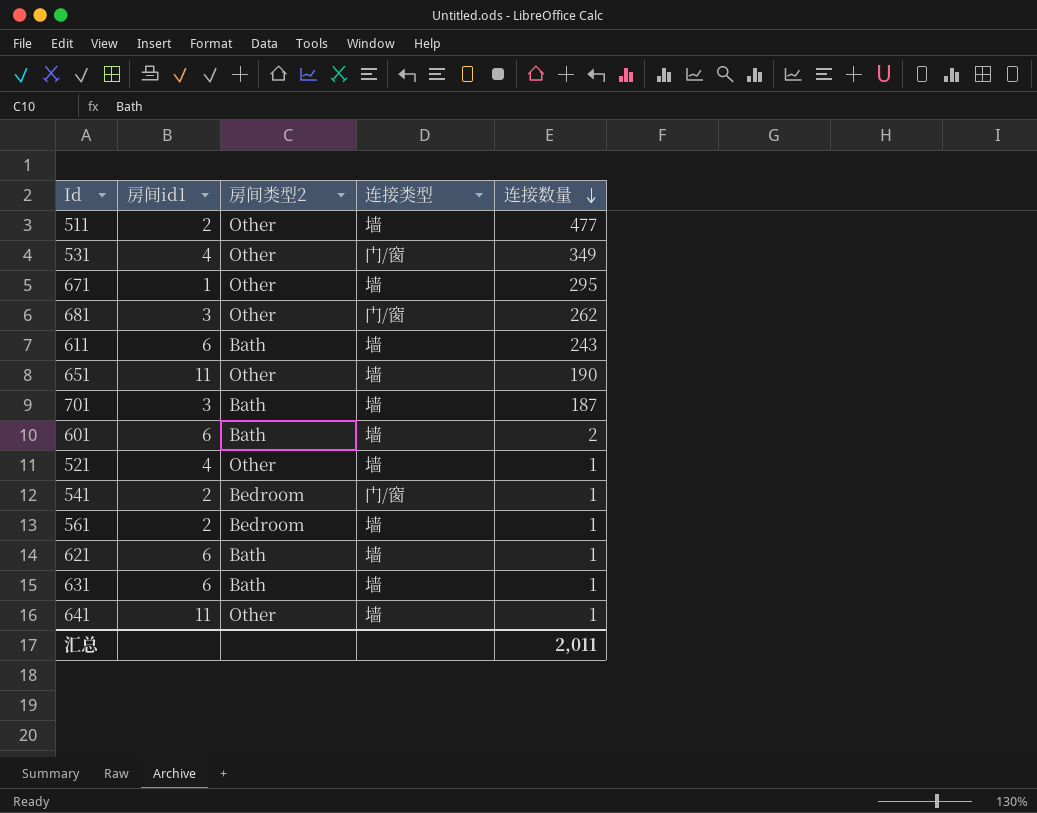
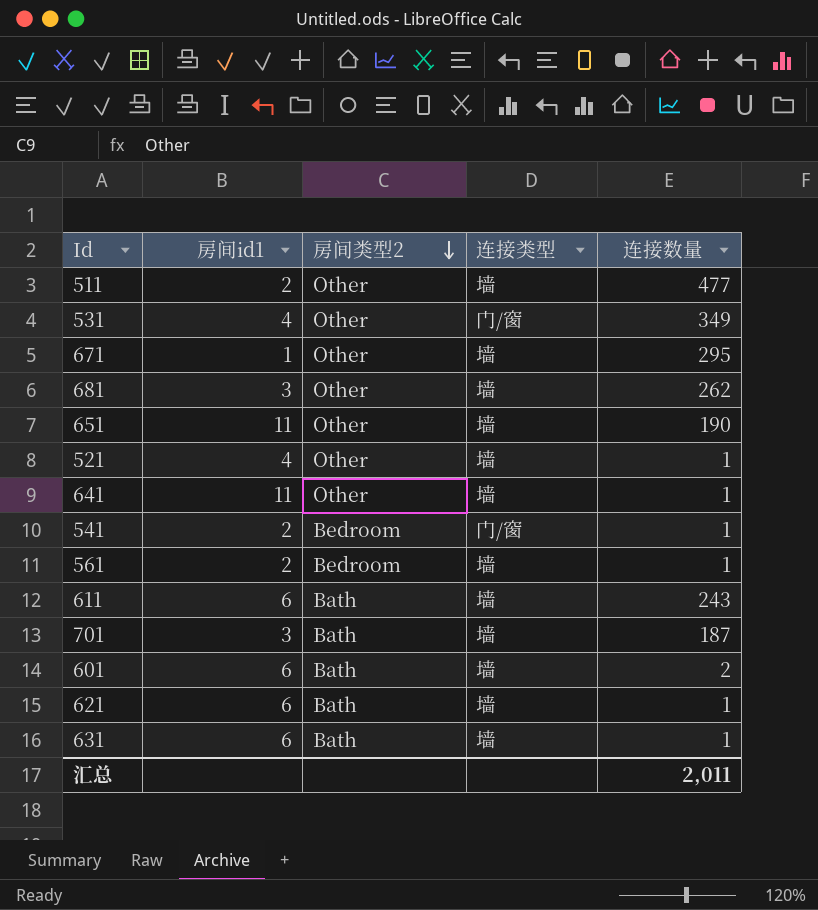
row order: 连接数量 descending -> 房间类型2 descending
681 | 连接类型: 门/窗 -> 墙

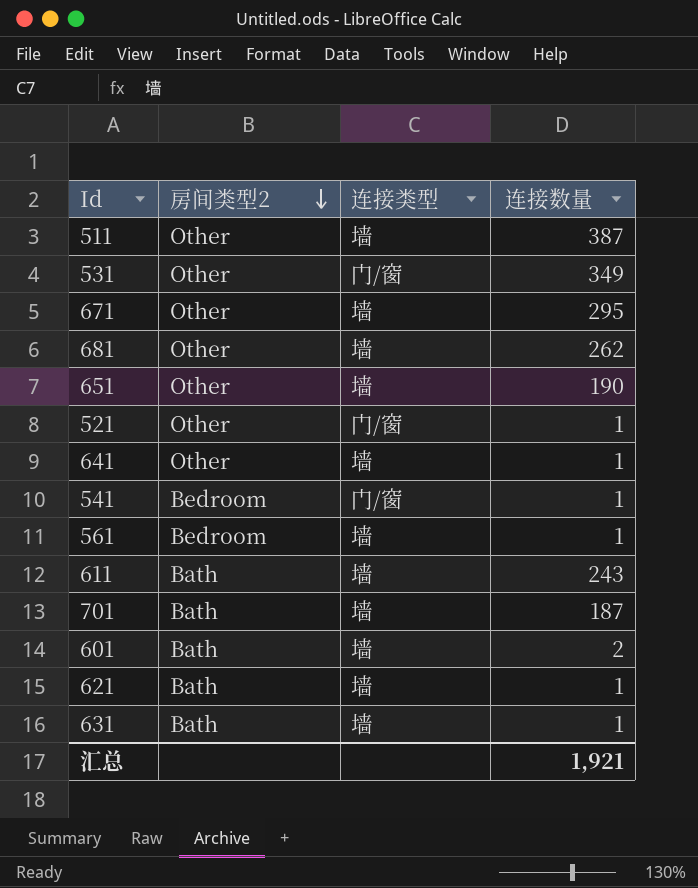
column 房间id1 | position: 2 -> none
511 | 连接数量: 477 -> 387
521 | 连接类型: 墙 -> 门/窗
汇总 | 连接数量: 2,011 -> 1,921

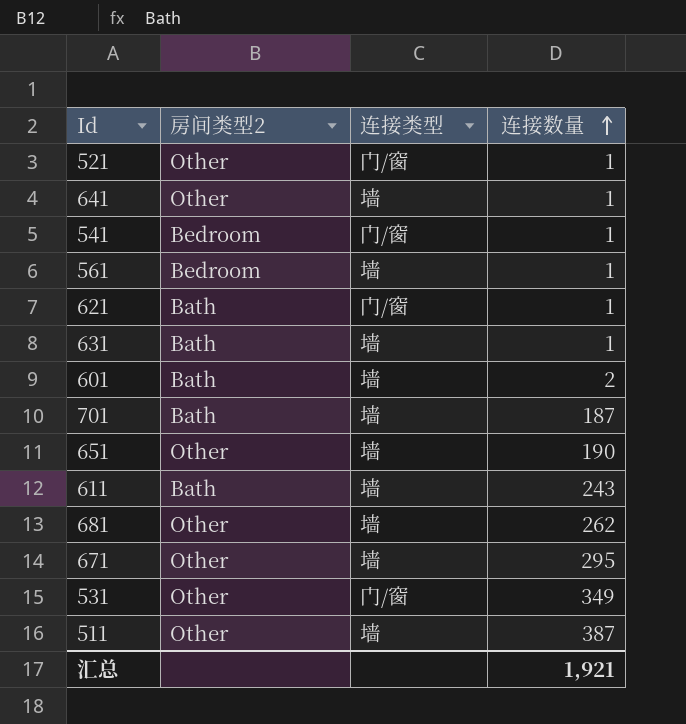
row order: 房间类型2 descending -> 连接数量 ascending
621 | 连接类型: 墙 -> 门/窗

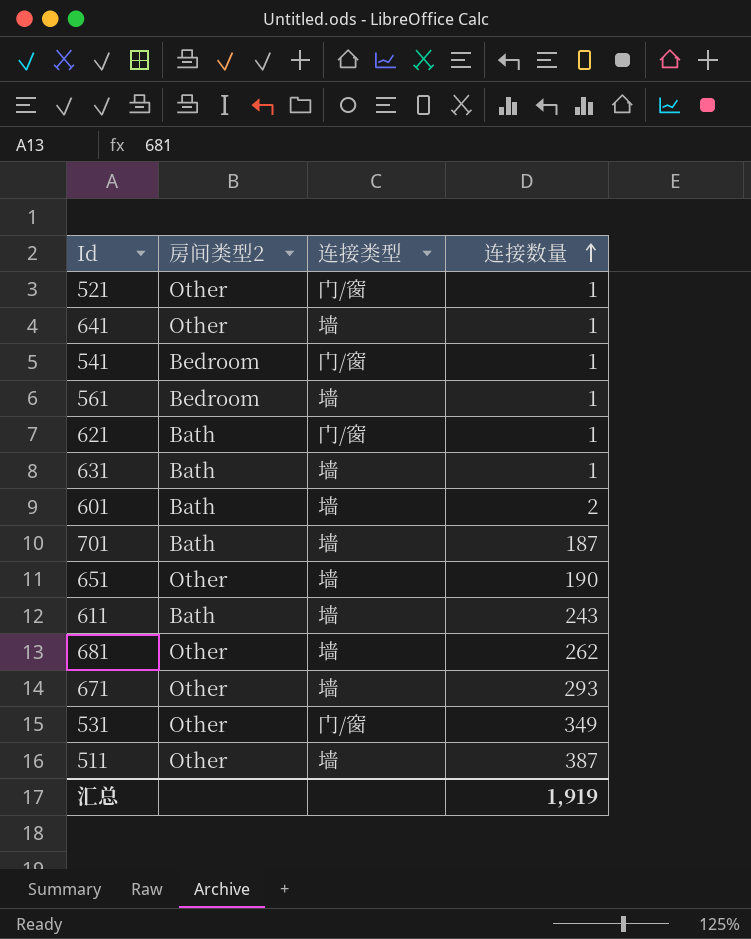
671 | 连接数量: 295 -> 293
汇总 | 连接数量: 1,921 -> 1,919

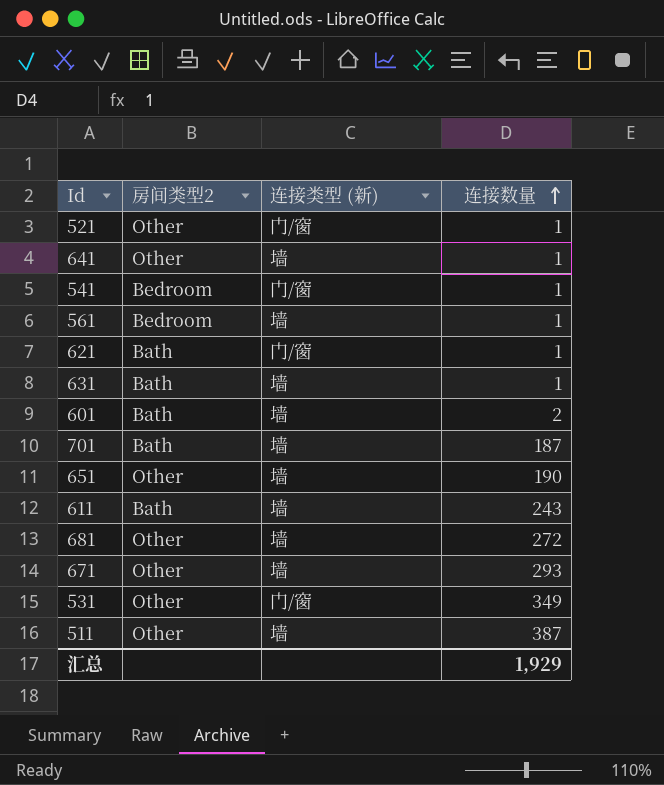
column name: 连接类型 -> 连接类型 (新)
681 | 连接数量: 262 -> 272
汇总 | 连接数量: 1,919 -> 1,929

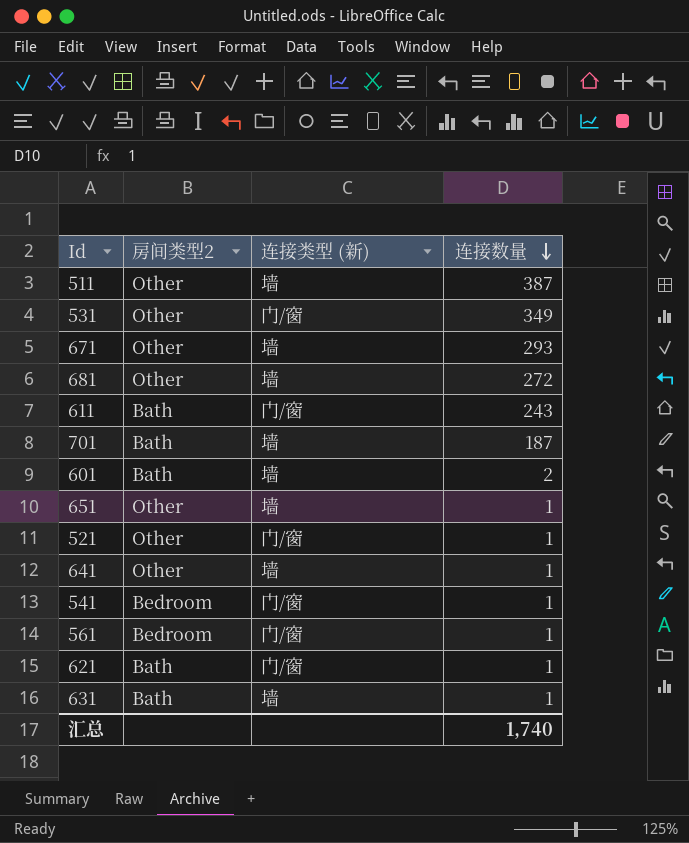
row order: 连接数量 ascending -> 连接数量 descending
611 | 连接类型 (新): 墙 -> 门/窗
651 | 连接数量: 190 -> 1
561 | 连接类型 (新): 墙 -> 门/窗
汇总 | 连接数量: 1,929 -> 1,740

